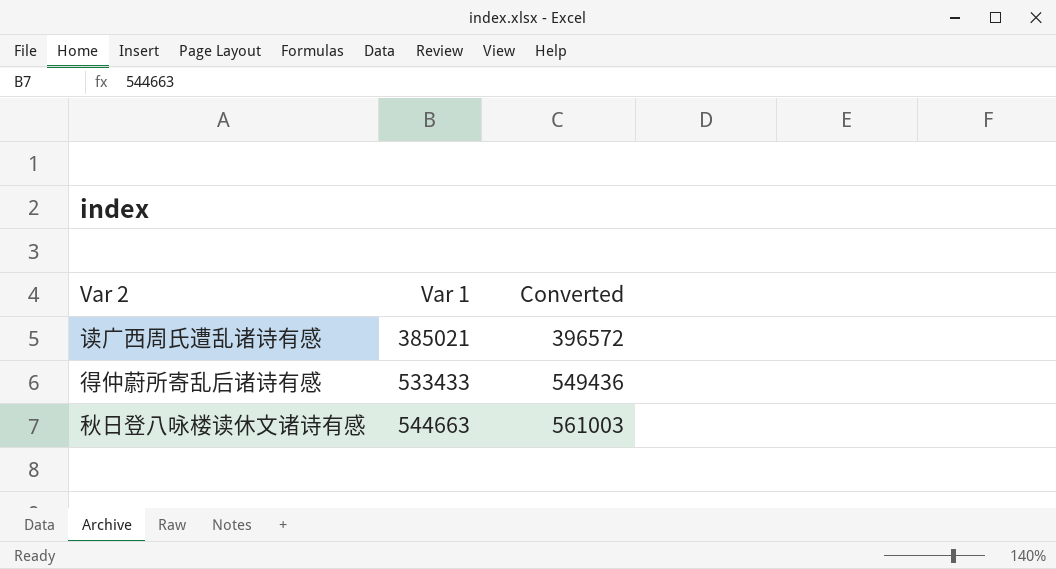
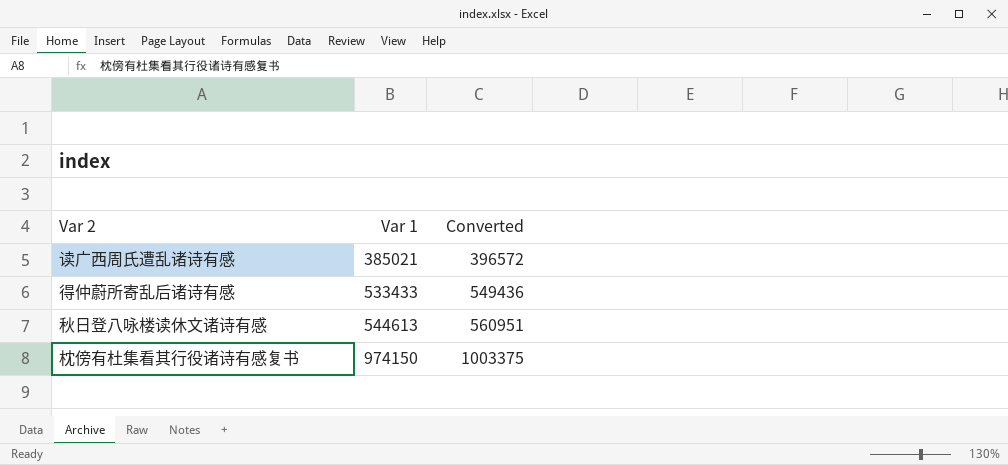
秋日登八咏楼读休文诸诗有感 | Var 1: 544663 -> 544613
秋日登八咏楼读休文诸诗有感 | Converted: 561003 -> 560951
row 枕傍有杜集看其行役诸诗有感复书: none -> 974150 | 1003375

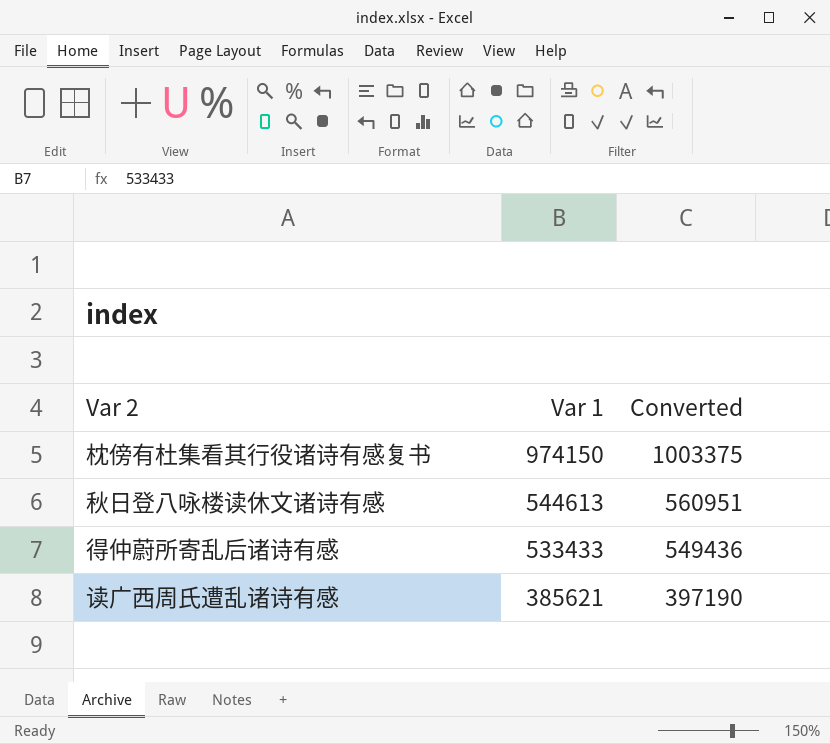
row order: Var 1 ascending -> Var 1 descending
读广西周氏遭乱诸诗有感 | Var 1: 385021 -> 385621
读广西周氏遭乱诸诗有感 | Converted: 396572 -> 397190

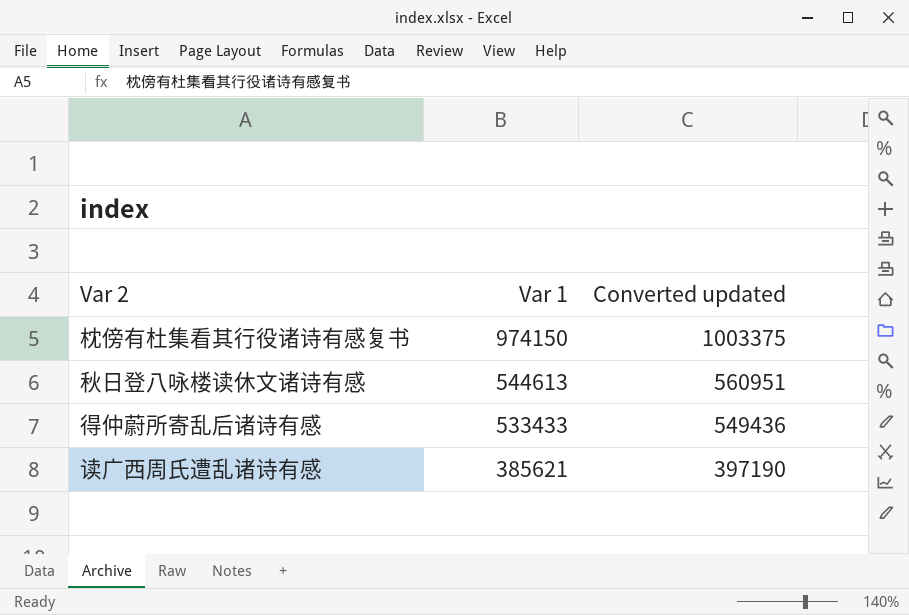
column name: Converted -> Converted updated

